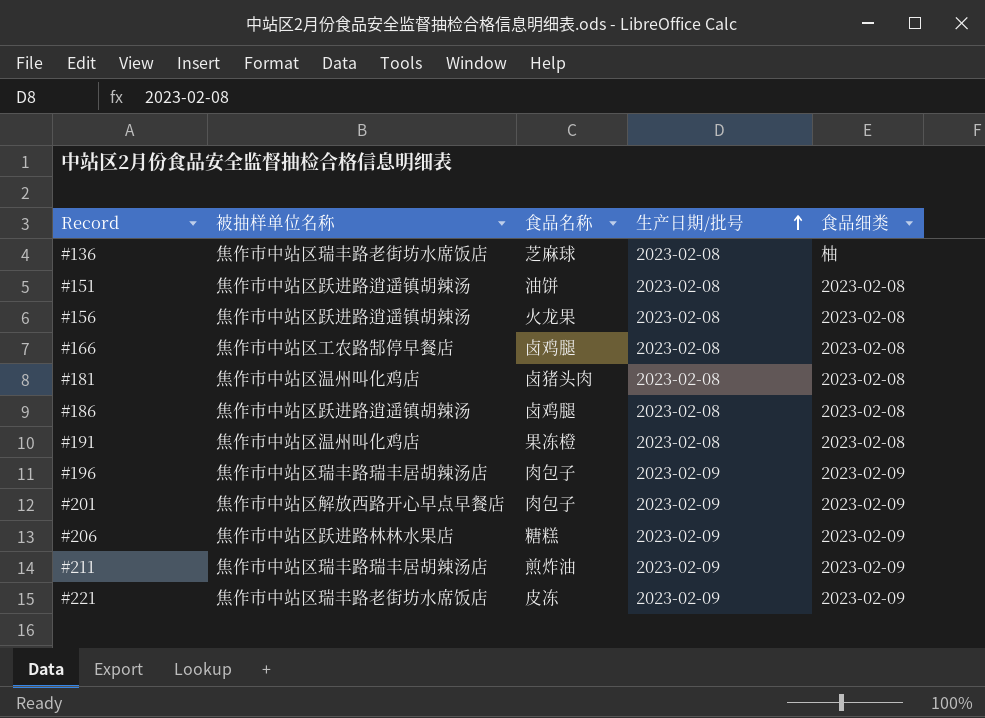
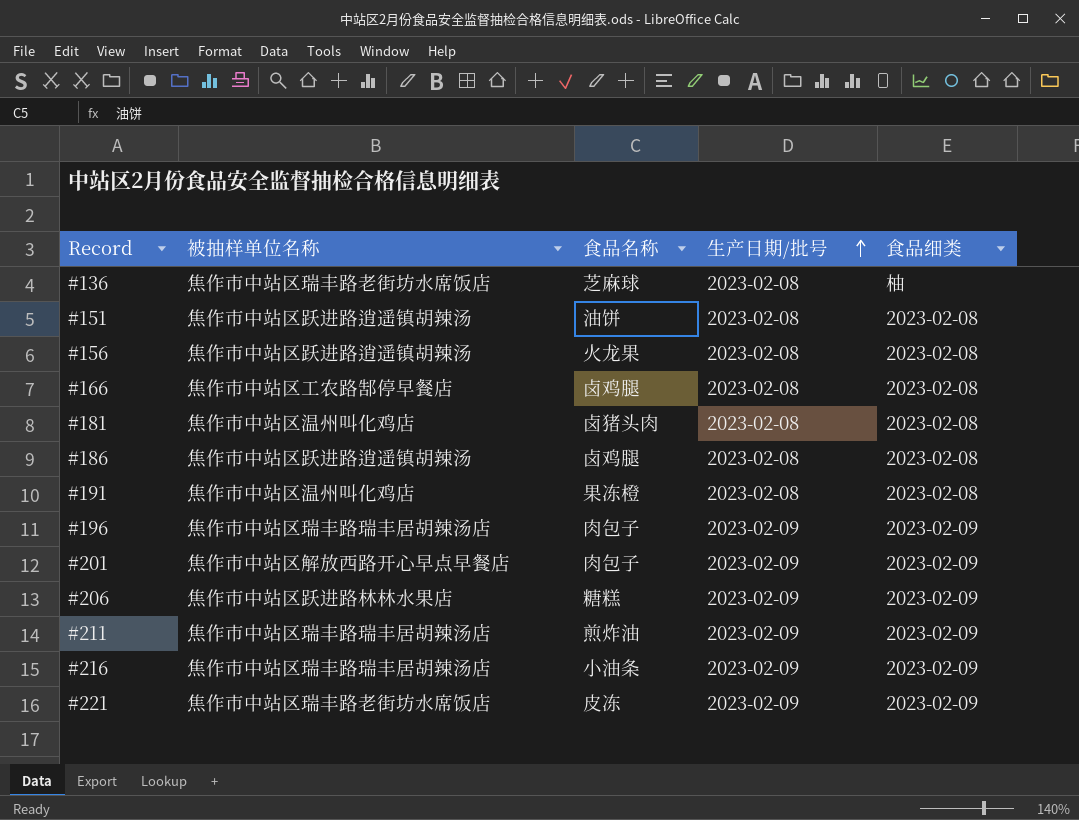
row #216: none -> 焦作市中站区瑞丰路瑞丰居胡辣汤店 | 小油条 | 2023-02-09 | 2023-02-09

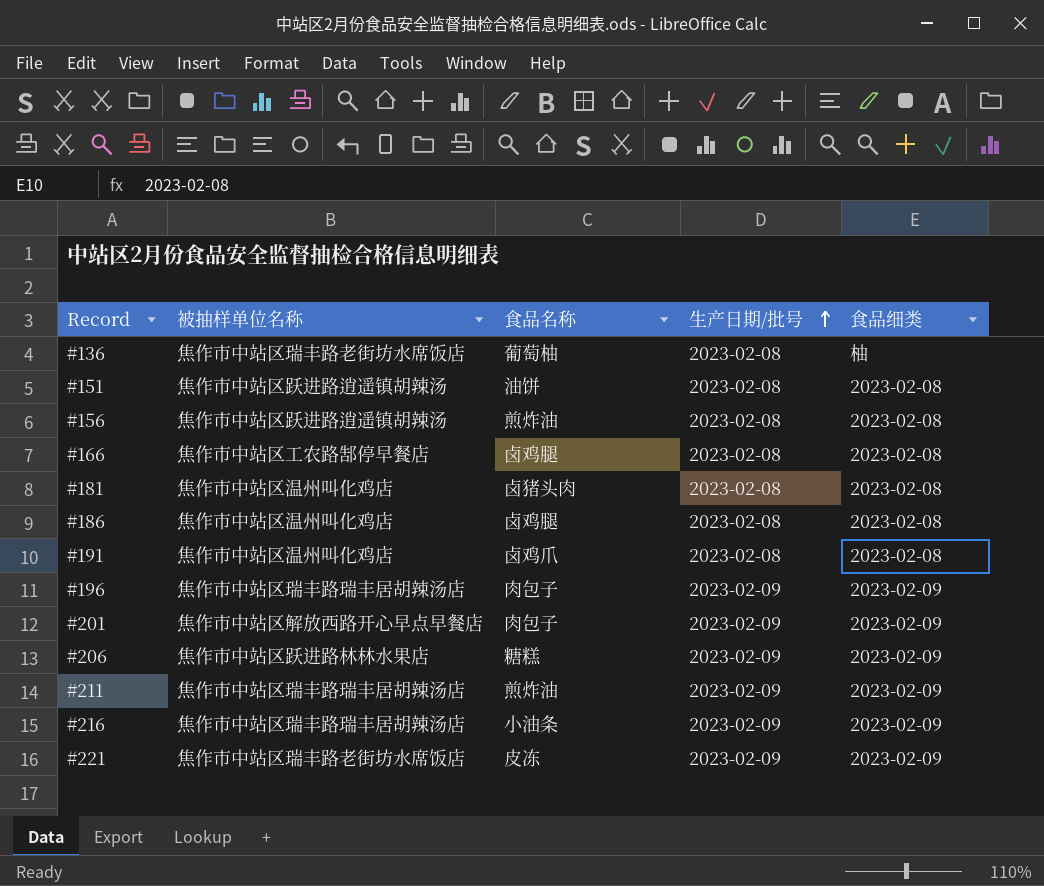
#136 | 食品名称: 芝麻球 -> 葡萄柚
#156 | 食品名称: 火龙果 -> 煎炸油
#186 | 被抽样单位名称: 焦作市中站区跃进路逍遥镇胡辣汤 -> 焦作市中站区温州叫化鸡店
#191 | 食品名称: 果冻橙 -> 卤鸡爪

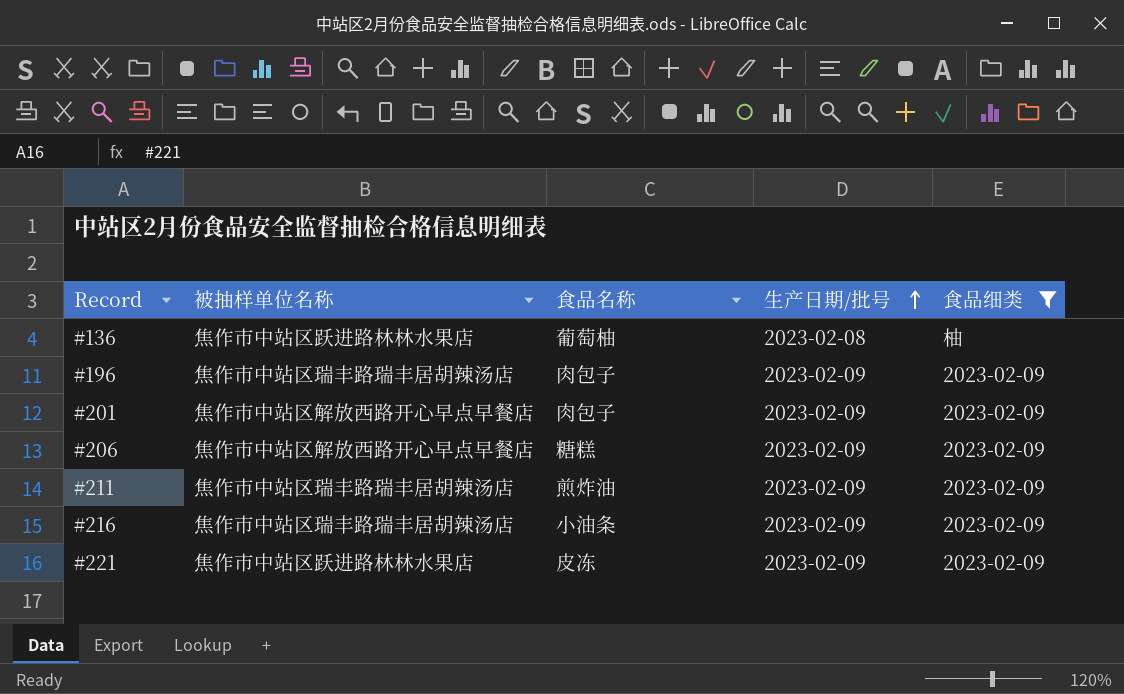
filter: none -> 食品细类 != 2023-02-08
#136 | 被抽样单位名称: 焦作市中站区瑞丰路老街坊水席饭店 -> 焦作市中站区跃进路林林水果店
#206 | 被抽样单位名称: 焦作市中站区跃进路林林水果店 -> 焦作市中站区解放西路开心早点早餐店
#221 | 被抽样单位名称: 焦作市中站区瑞丰路老街坊水席饭店 -> 焦作市中站区跃进路林林水果店

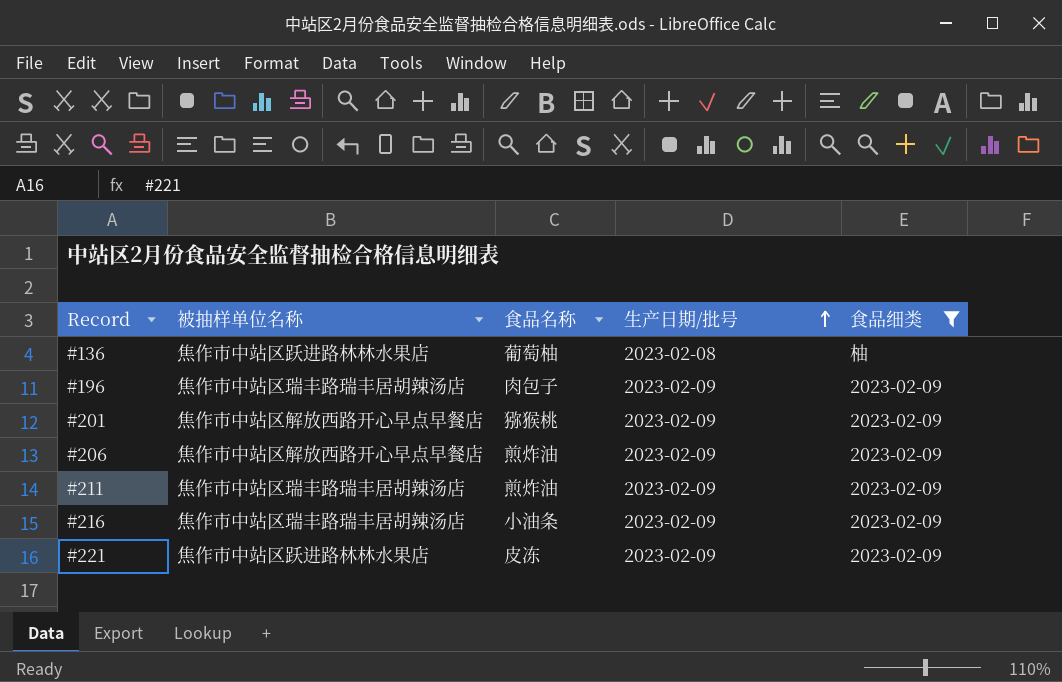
#201 | 食品名称: 肉包子 -> 猕猴桃
#206 | 食品名称: 糖糕 -> 煎炸油

